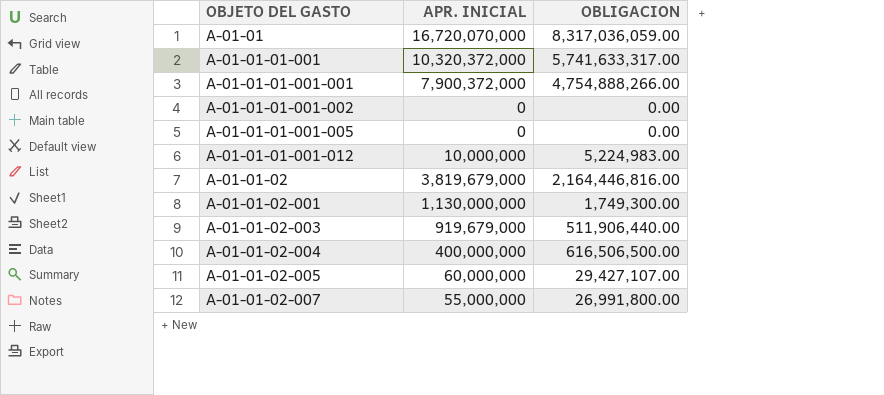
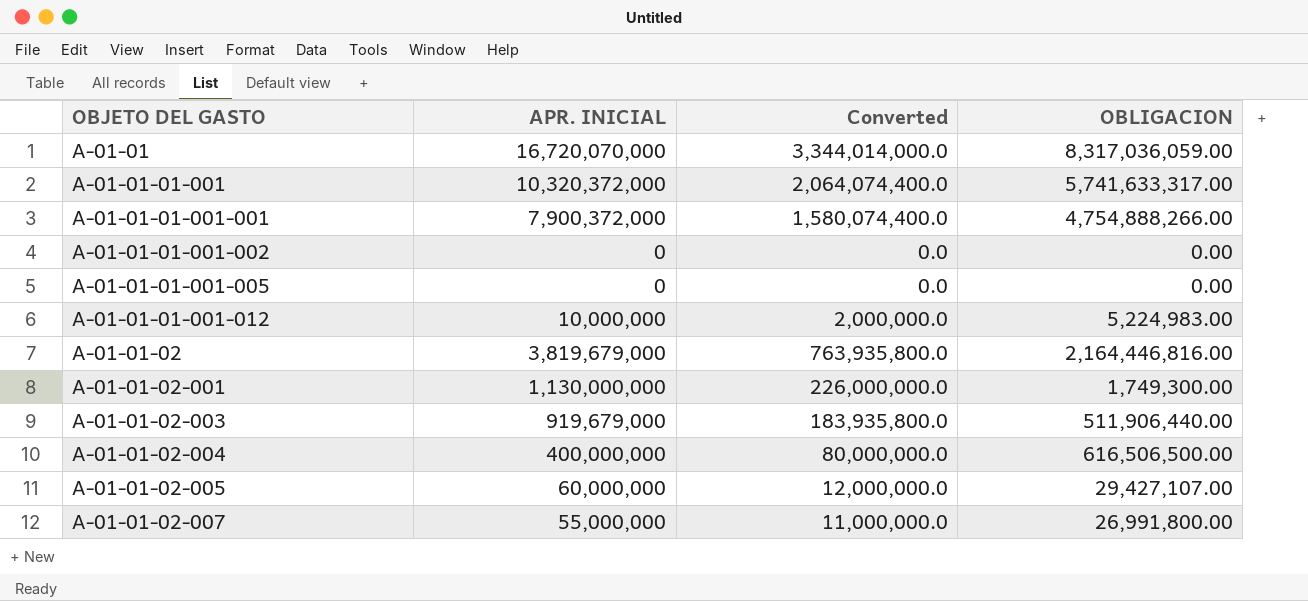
column Converted | formula: none -> [APR. INICIAL] * 0.2

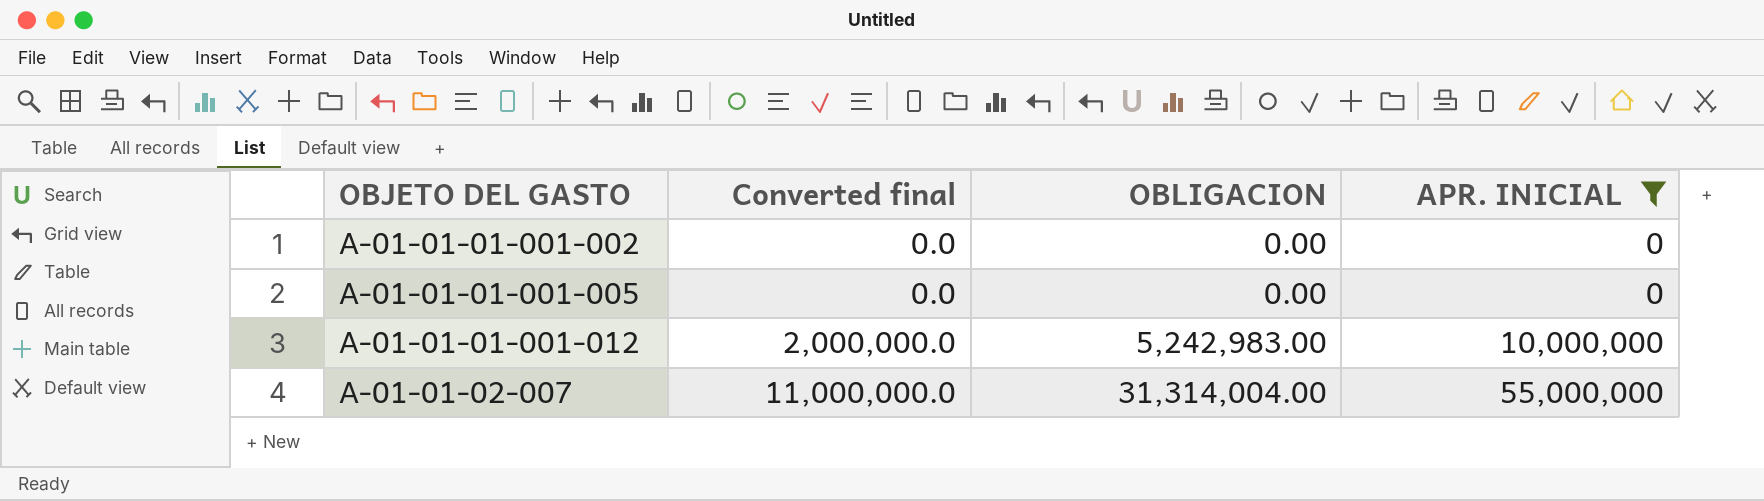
filter: none -> APR. INICIAL <= 55,000,000
column name: Converted -> Converted final
column APR. INICIAL | position: 2 -> 4
A-01-01-01-001-012 | OBLIGACION: 5,224,983.00 -> 5,242,983.00
A-01-01-02-007 | OBLIGACION: 26,991,800.00 -> 31,314,004.00

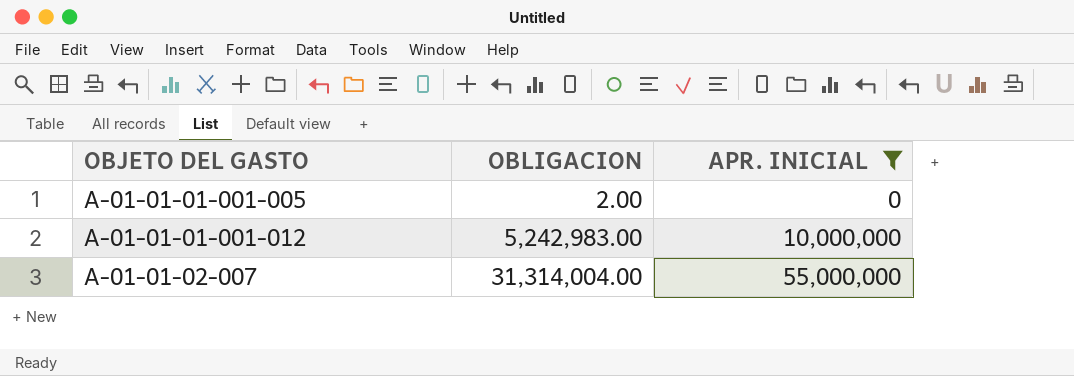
column Converted final | formula: [APR. INICIAL] * 0.2 -> none
row A-01-01-01-001-002: 0.0 | 0.00 | 0 -> none
A-01-01-01-001-005 | OBLIGACION: 0.00 -> 2.00

